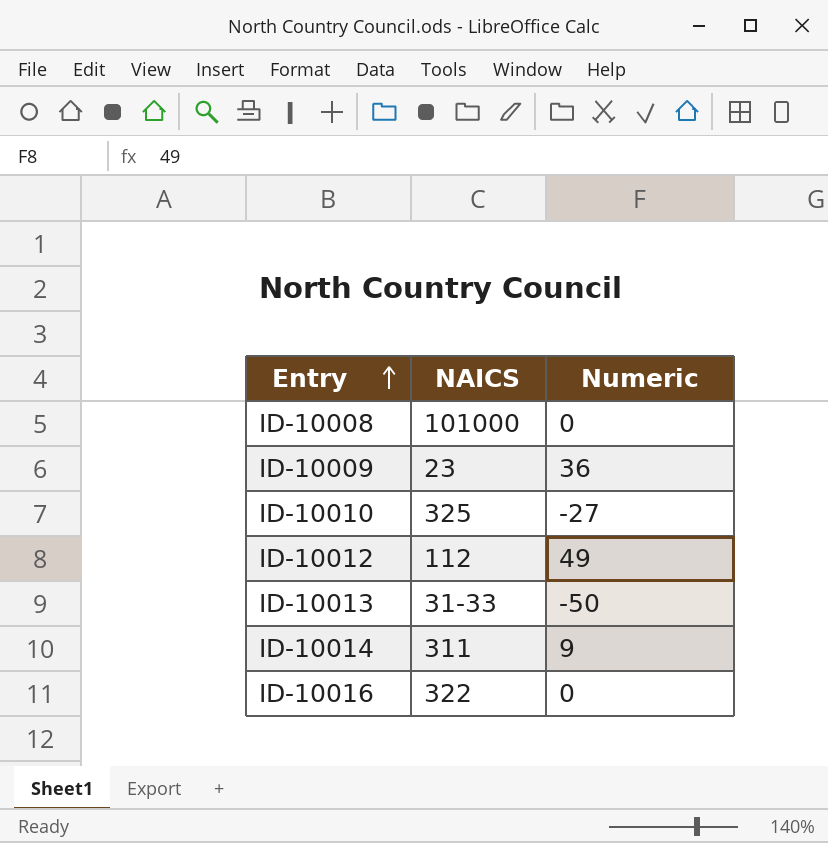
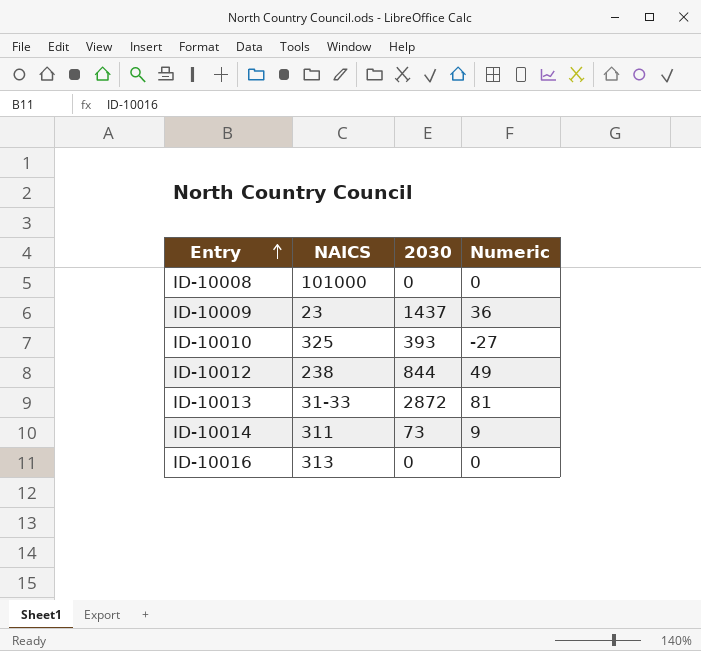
column 2030 | position: none -> 3
ID-10012 | NAICS: 112 -> 238
ID-10013 | Numeric: -50 -> 81
ID-10016 | NAICS: 322 -> 313

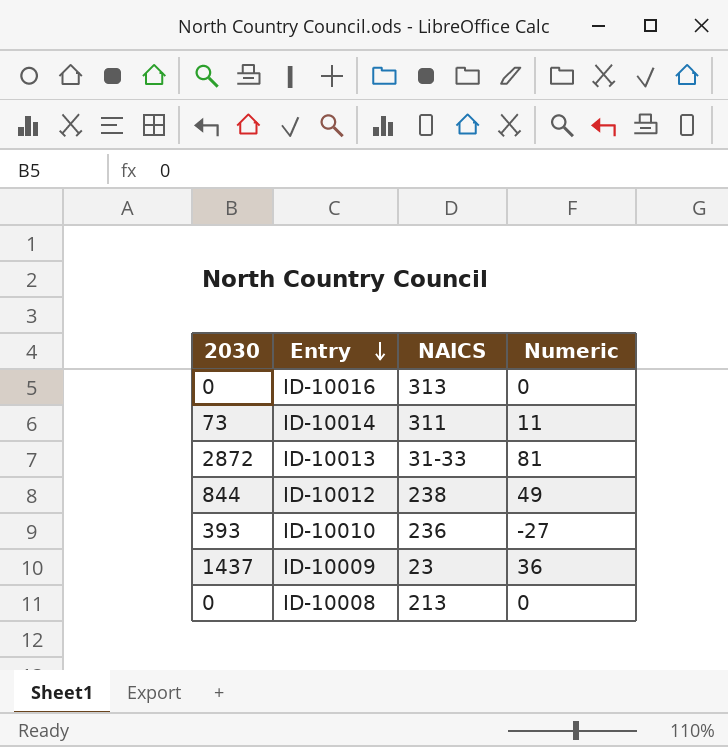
row order: Entry ascending -> Entry descending
column 2030 | position: 3 -> 1
ID-10014 | Numeric: 9 -> 11
ID-10010 | NAICS: 325 -> 236
ID-10008 | NAICS: 101000 -> 213

